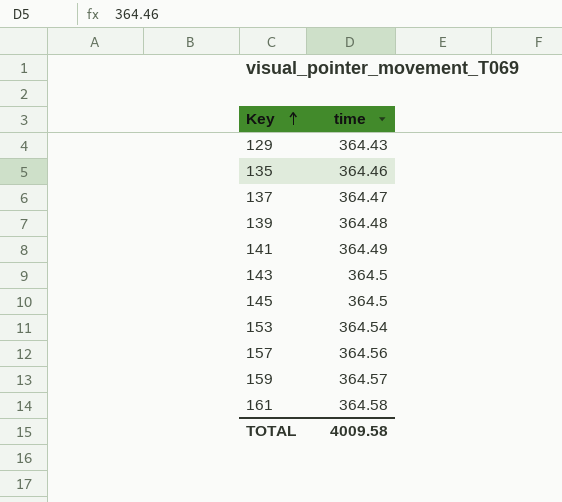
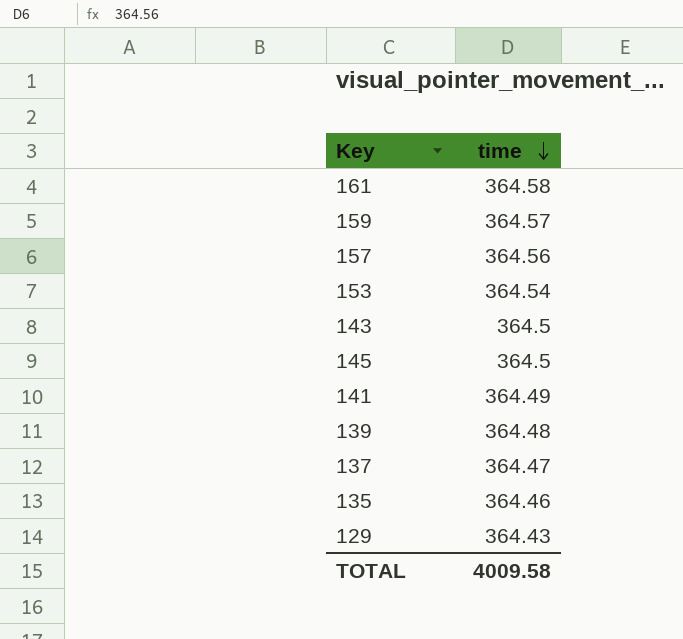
row order: Key ascending -> time descending

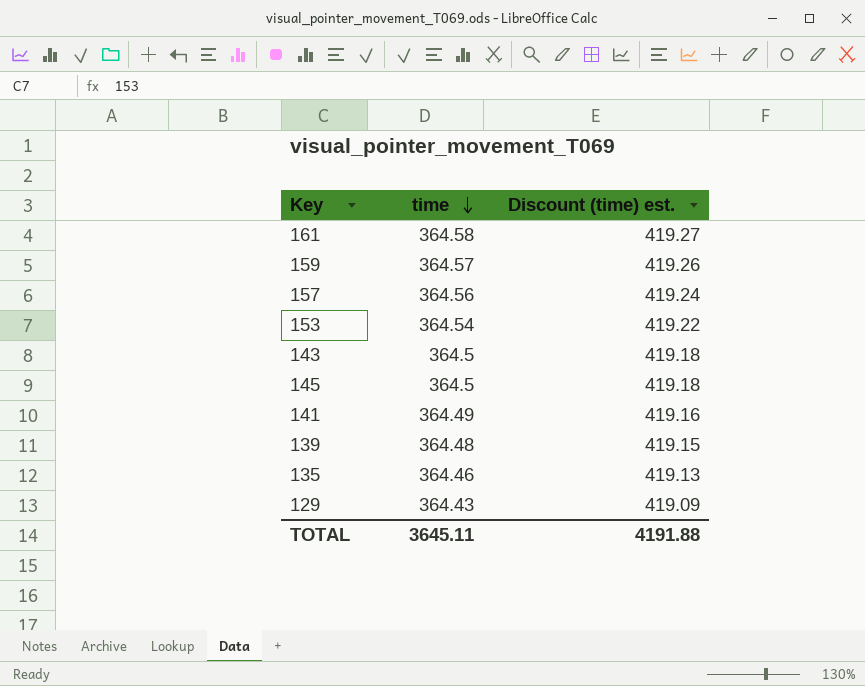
column Discount (time) est. | formula: none -> [time] * 1.15
row 137: 364.47 -> none
TOTAL | time: 4009.58 -> 3645.11

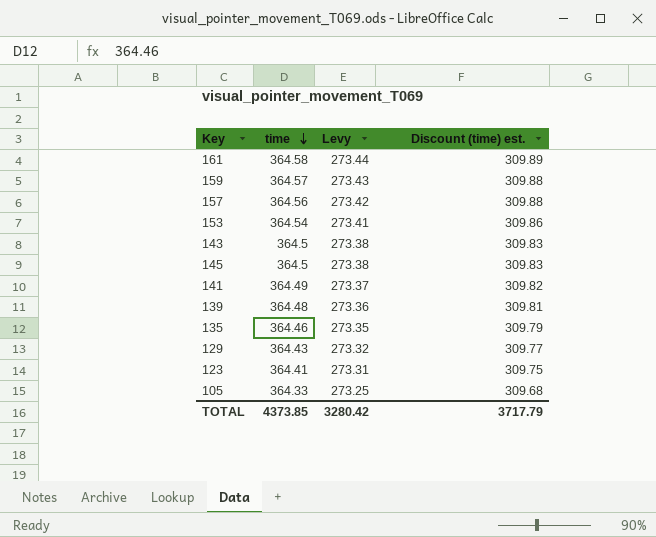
column Levy | formula: none -> [time] * 0.75
column Discount (time) est. | formula: [time] * 1.15 -> [time] * 0.85
row 123: none -> 364.41 | 273.31 | 309.75
row 105: none -> 364.33 | 273.25 | 309.68
TOTAL | time: 3645.11 -> 4373.85
TOTAL | Discount (time) est.: 4191.88 -> 3717.79

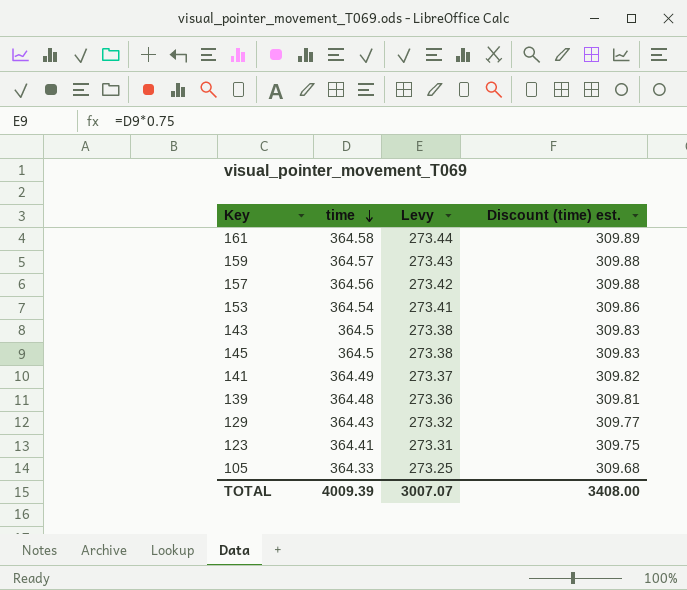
row 135: 364.46 | 273.35 | 309.79 -> none
TOTAL | time: 4373.85 -> 4009.39
TOTAL | Levy: 3280.42 -> 3007.07
TOTAL | Discount (time) est.: 3717.79 -> 3408.00

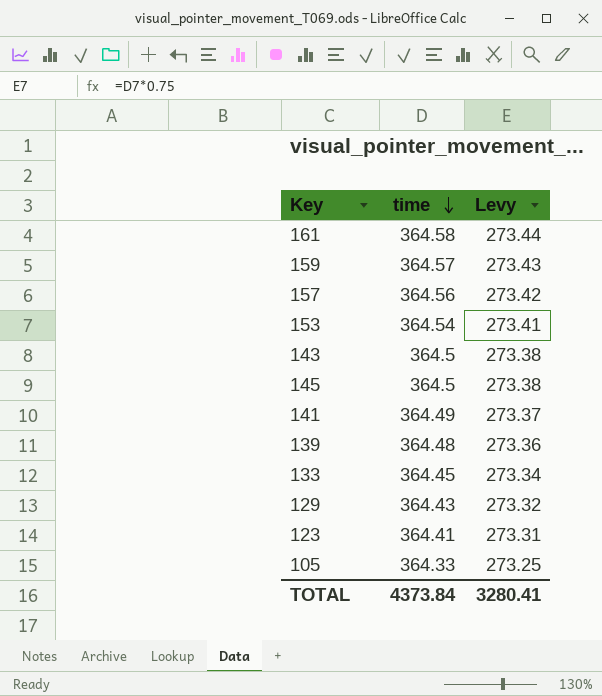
column Discount (time) est. | formula: [time] * 0.85 -> none
row 133: none -> 364.45 | 273.34
TOTAL | time: 4009.39 -> 4373.84
TOTAL | Levy: 3007.07 -> 3280.41

